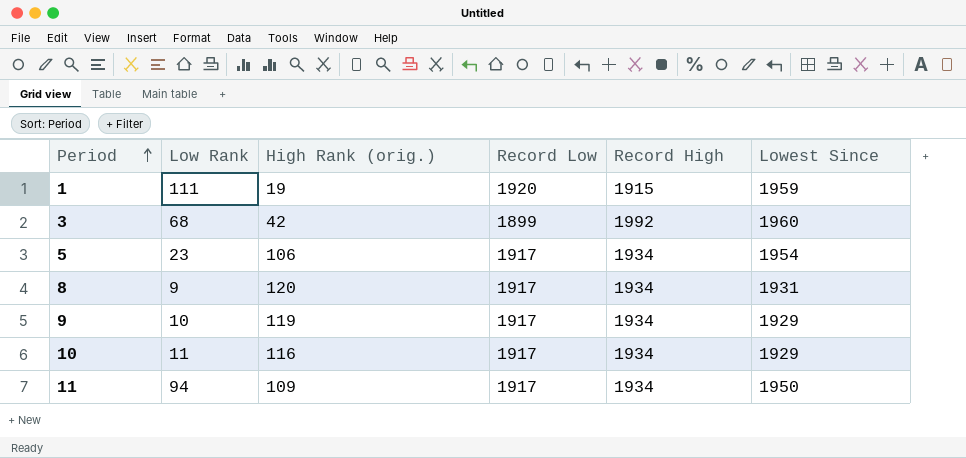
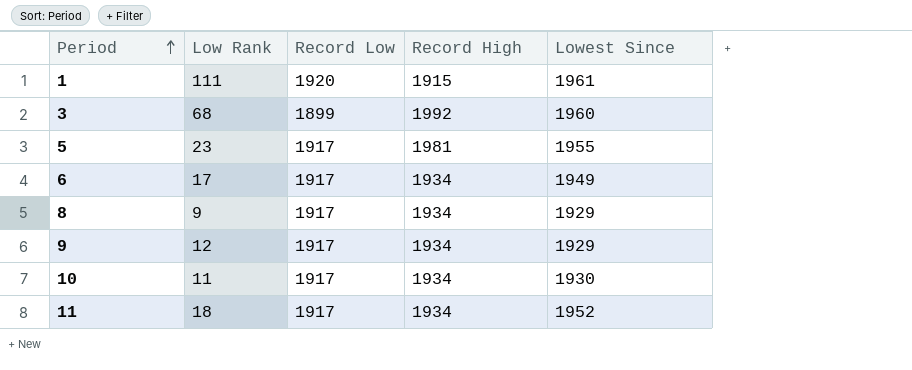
column High Rank (orig.) | position: 3 -> none
1 | Lowest Since: 1959 -> 1961
5 | Record High: 1934 -> 1981
5 | Lowest Since: 1954 -> 1955
row 6: none -> 17 | 1917 | 1934 | 1949
8 | Lowest Since: 1931 -> 1929
9 | Low Rank: 10 -> 12
10 | Lowest Since: 1929 -> 1930
11 | Low Rank: 94 -> 18
11 | Lowest Since: 1950 -> 1952

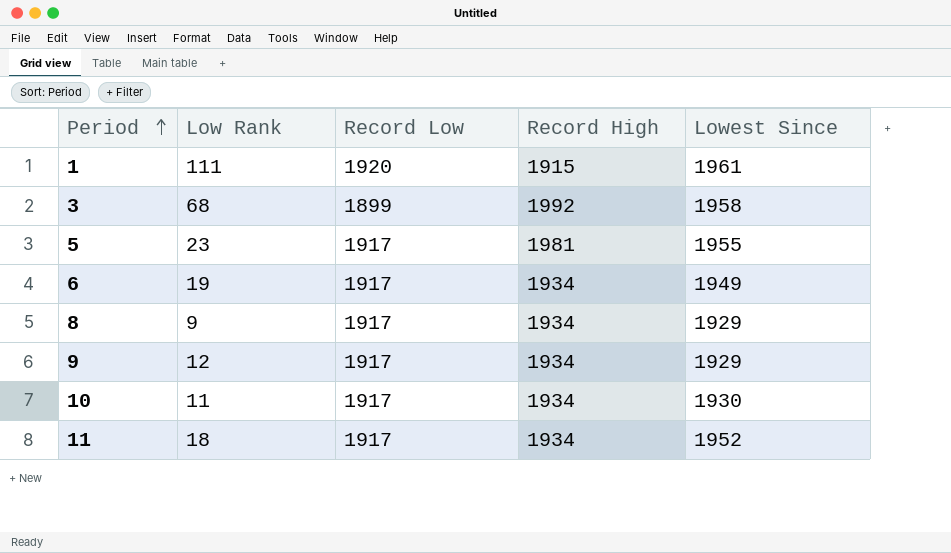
3 | Lowest Since: 1960 -> 1958
6 | Low Rank: 17 -> 19

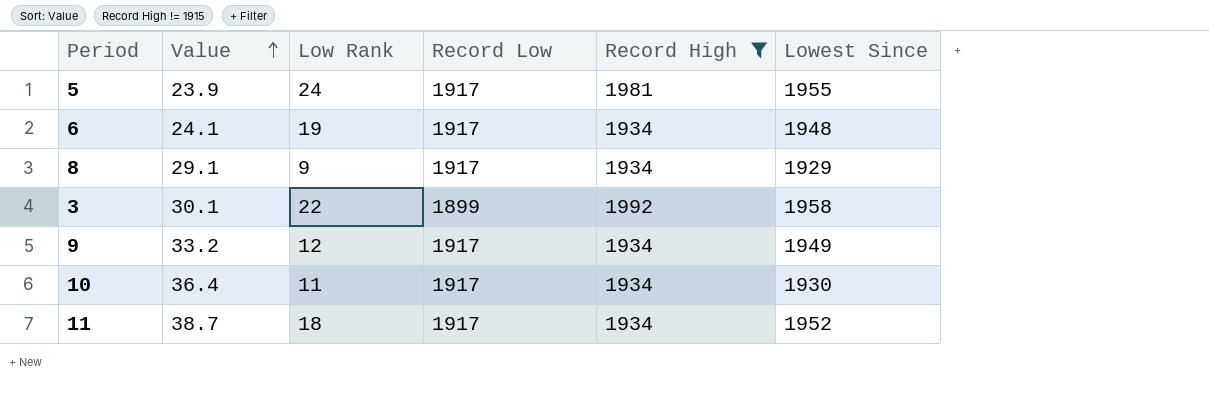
filter: none -> Record High != 1915
row order: Period ascending -> Value ascending
column Value | position: none -> 2
5 | Low Rank: 23 -> 24
6 | Lowest Since: 1949 -> 1948
3 | Low Rank: 68 -> 22
9 | Lowest Since: 1929 -> 1949

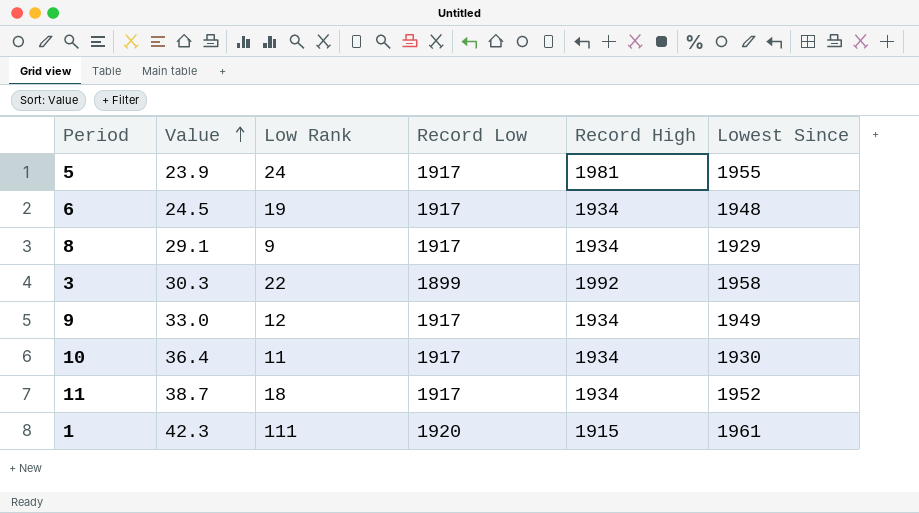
filter: Record High != 1915 -> none
6 | Value: 24.1 -> 24.5
3 | Value: 30.1 -> 30.3
9 | Value: 33.2 -> 33.0

